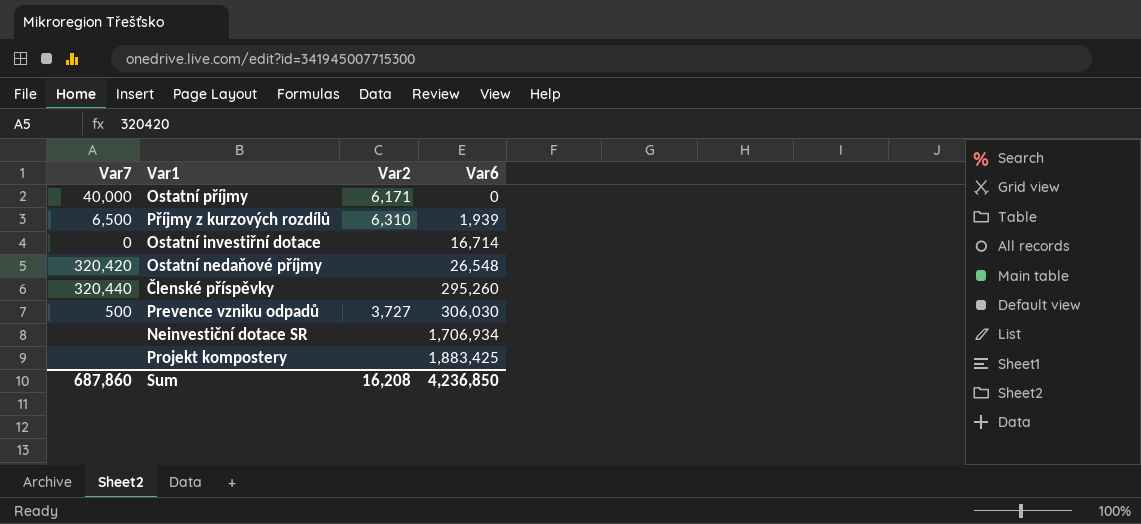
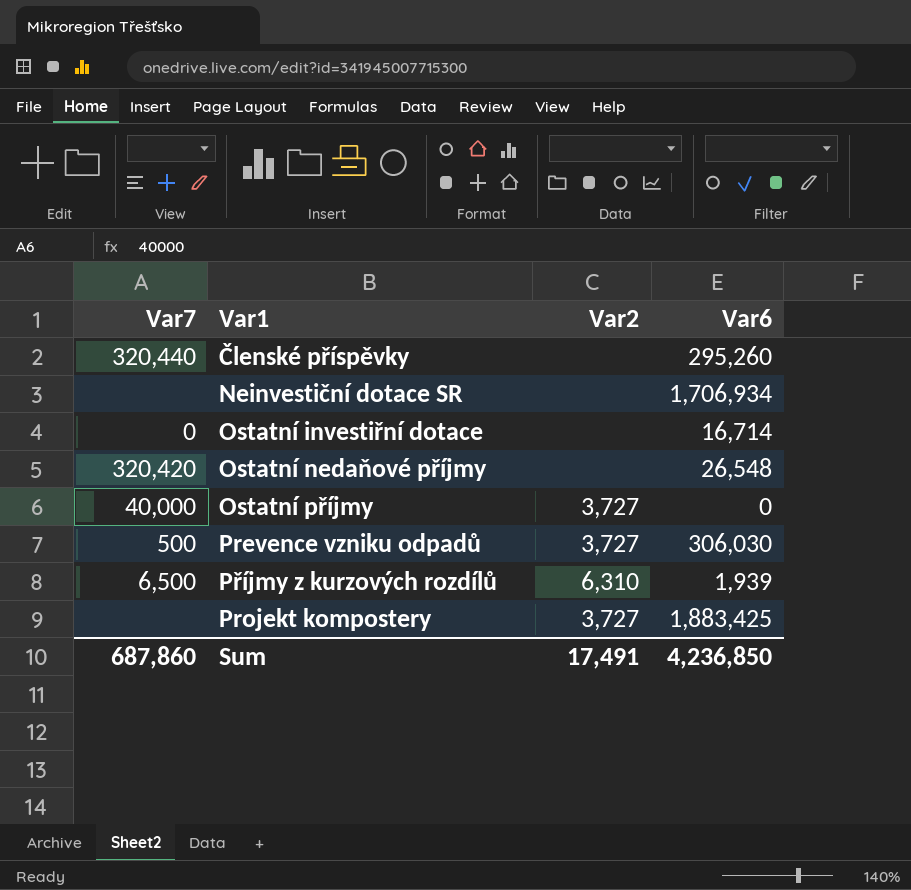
row order: Var6 ascending -> Var1 ascending
Ostatní příjmy | Var2: 6,171 -> 3,727
Projekt kompostery | Var2: none -> 3,727
Sum | Var2: 16,208 -> 17,491

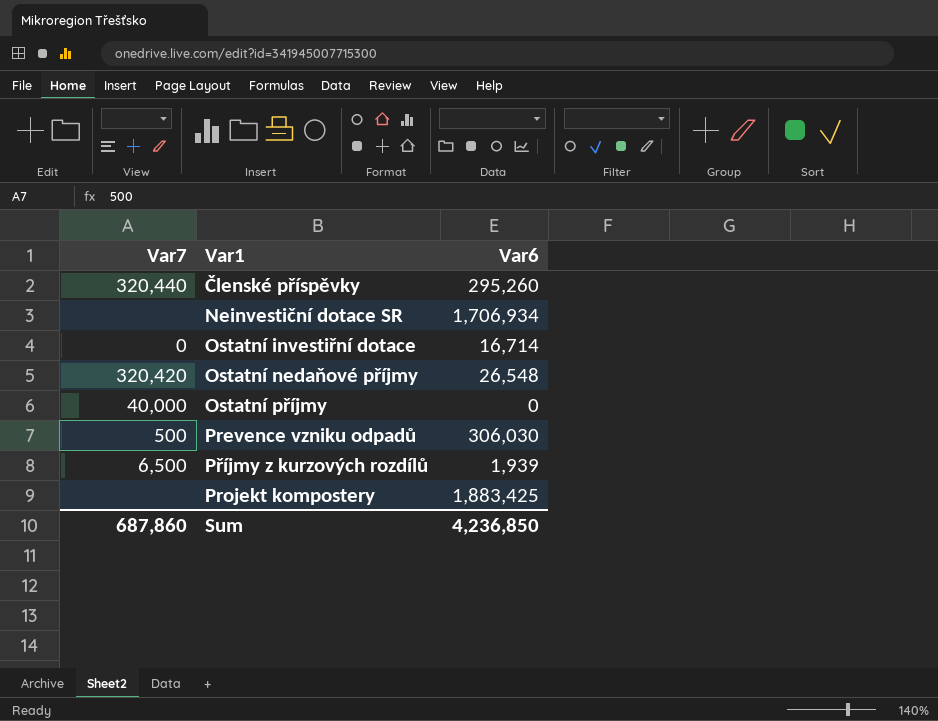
column Var2 | position: 3 -> none

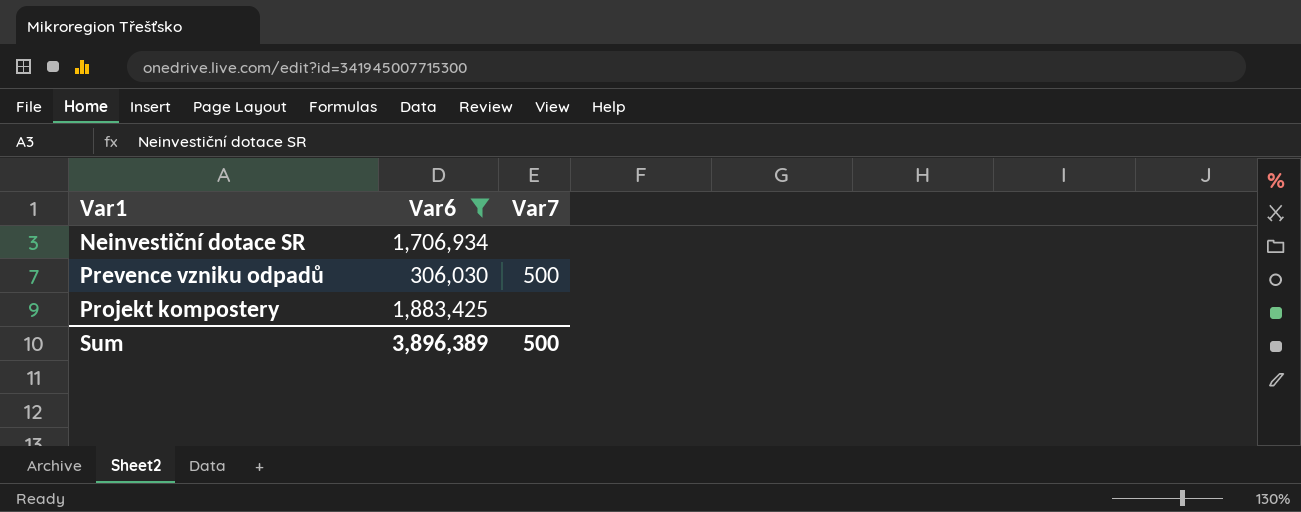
filter: none -> Var6 >= 306,030
column Var7 | position: 1 -> 3
Sum | Var6: 4,236,850 -> 3,896,389
Sum | Var7: 687,860 -> 500

